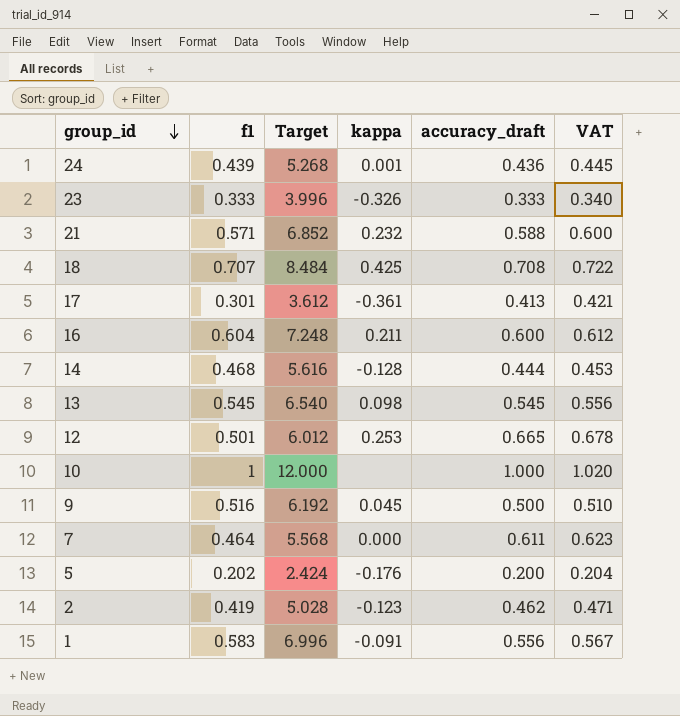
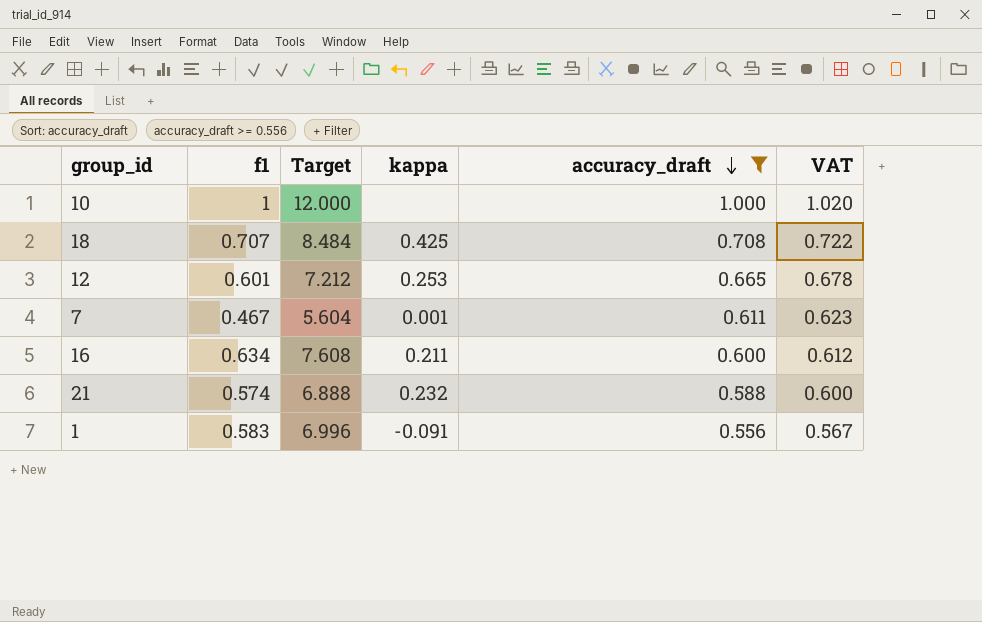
filter: none -> accuracy_draft >= 0.556
row order: group_id descending -> accuracy_draft descending
12 | f1: 0.501 -> 0.601
12 | Target: 6.012 -> 7.212
7 | f1: 0.464 -> 0.467
7 | Target: 5.568 -> 5.604
7 | kappa: 0.000 -> 0.001
16 | f1: 0.604 -> 0.634
16 | Target: 7.248 -> 7.608
21 | f1: 0.571 -> 0.574
21 | Target: 6.852 -> 6.888

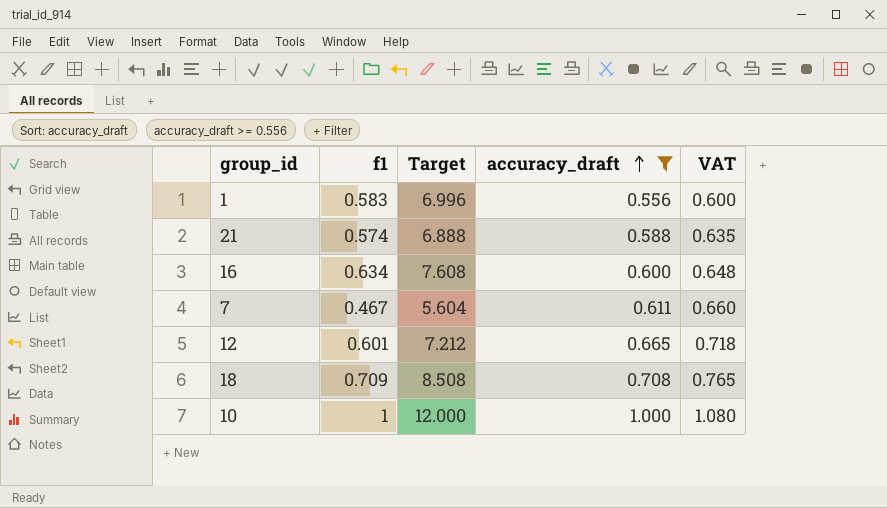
row order: accuracy_draft descending -> accuracy_draft ascending
column kappa | position: 4 -> none
column VAT | formula: [accuracy_draft] * 1.02 -> [accuracy_draft] * 1.08
18 | f1: 0.707 -> 0.709
18 | Target: 8.484 -> 8.508

